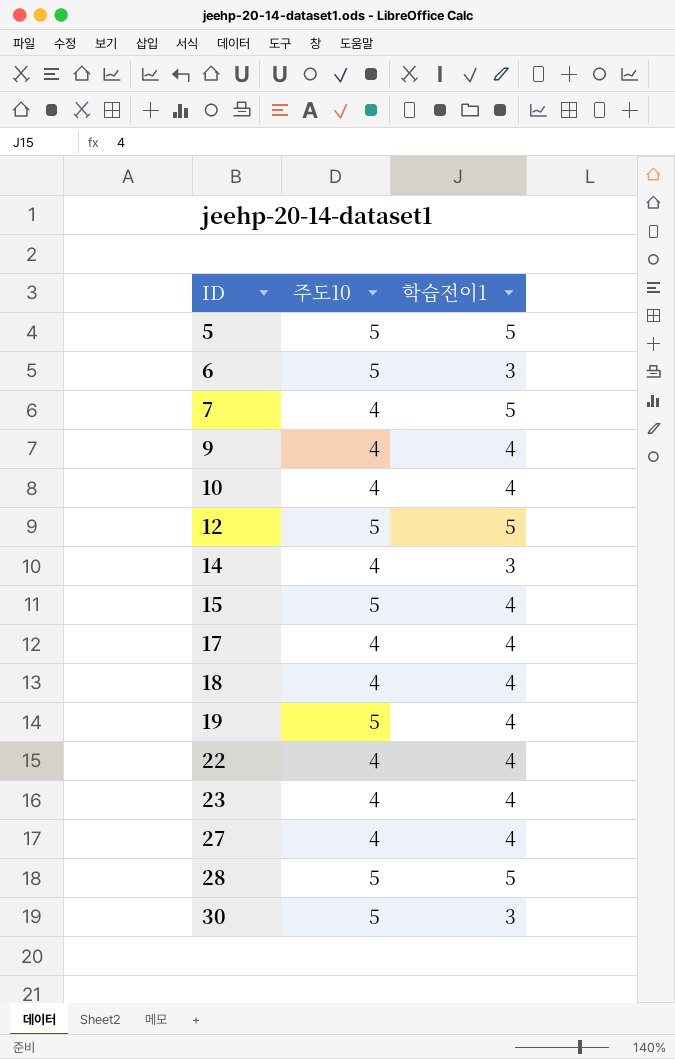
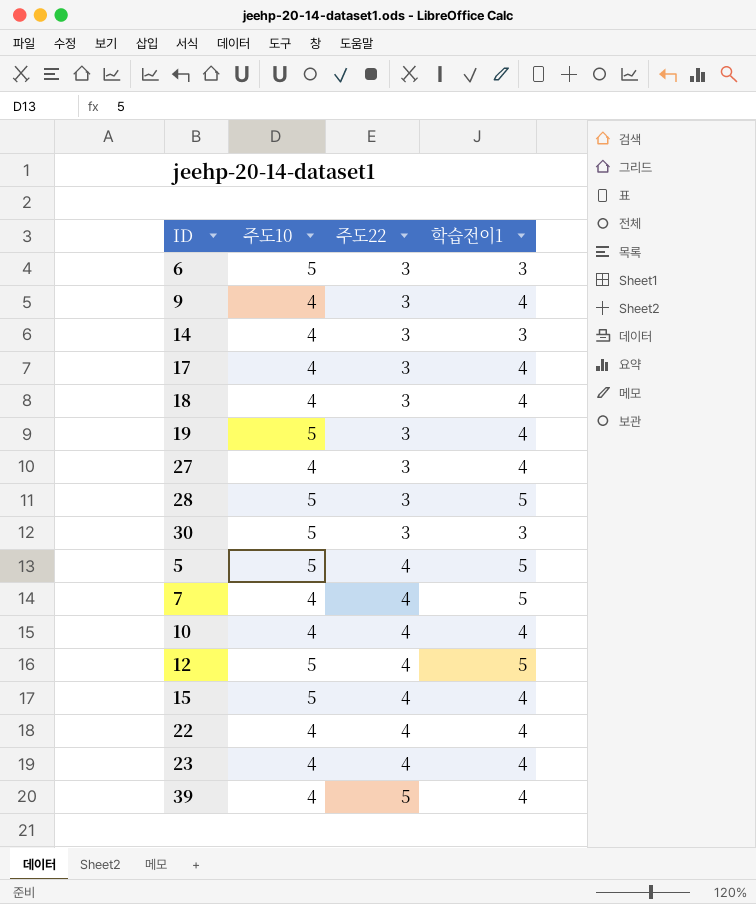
row order: ID ascending -> 주도22 ascending
column 주도22 | position: none -> 3
row 39: none -> 4 | 5 | 4

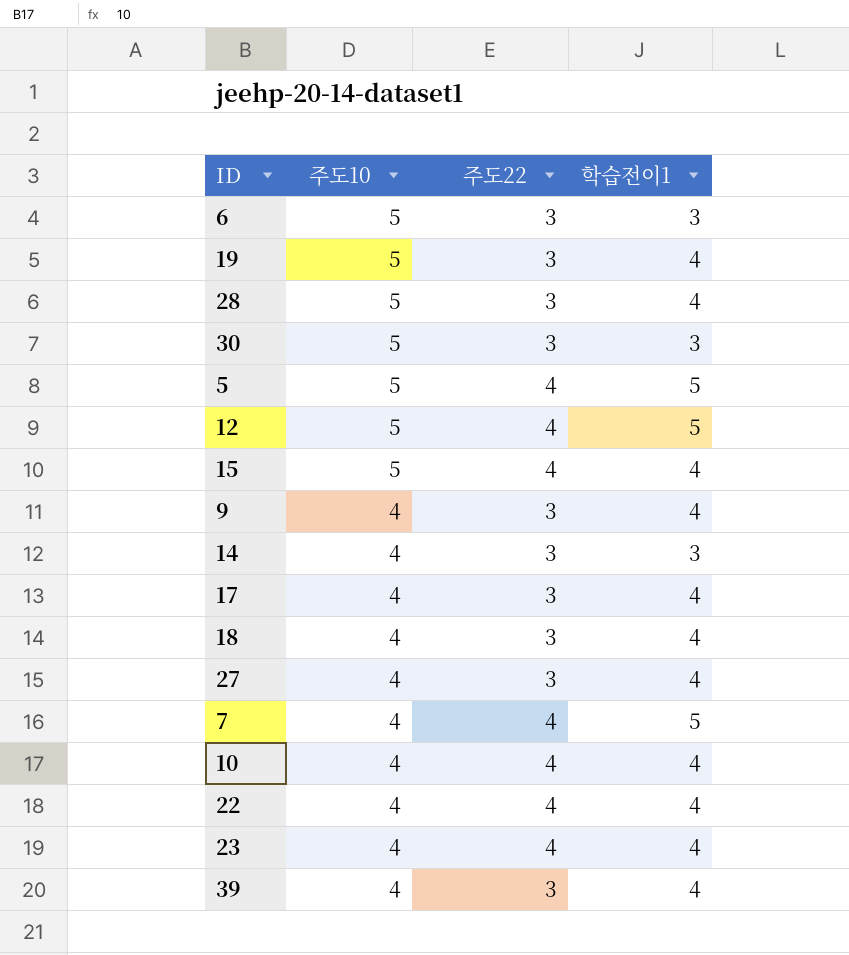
row order: 주도22 ascending -> 주도10 descending
28 | 학습전이1: 5 -> 4
39 | 주도22: 5 -> 3

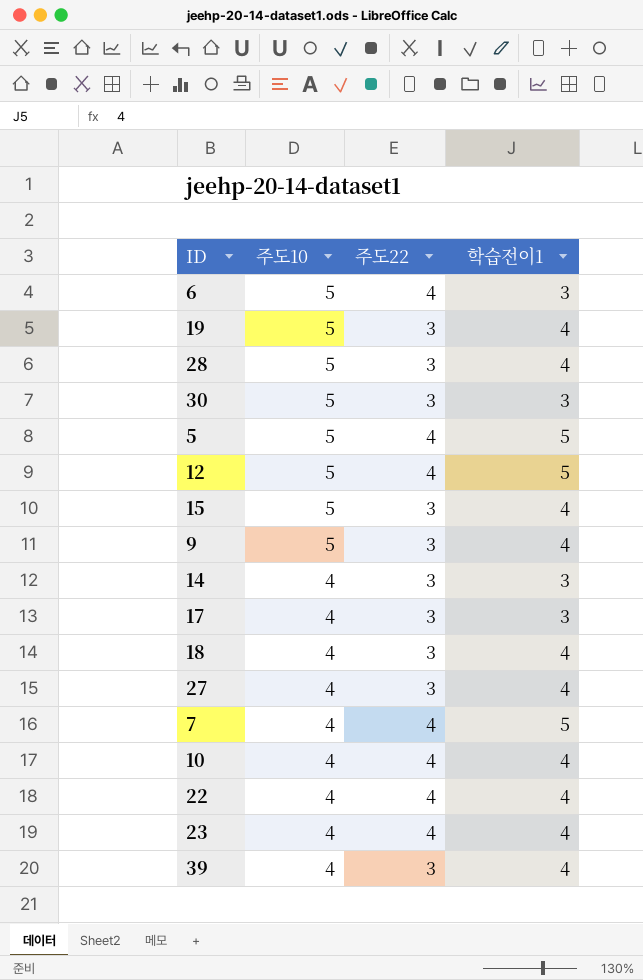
6 | 주도22: 3 -> 4
15 | 주도22: 4 -> 3
9 | 주도10: 4 -> 5
17 | 학습전이1: 4 -> 3

